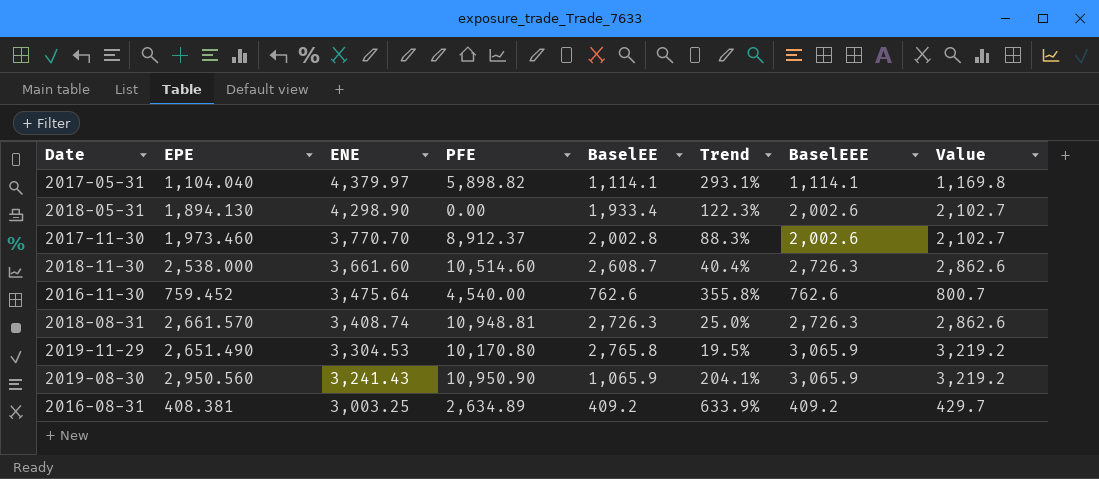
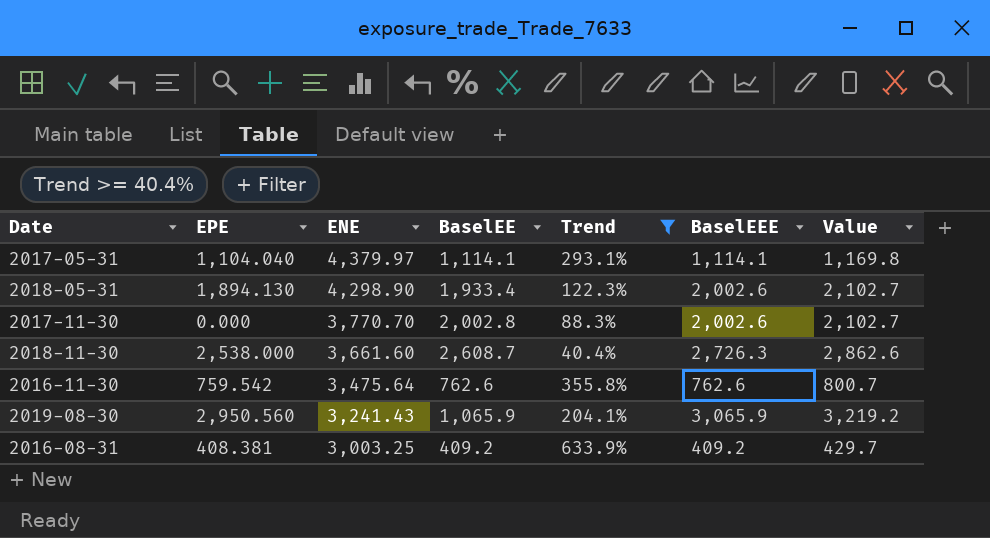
filter: none -> Trend >= 40.4%
column PFE | position: 4 -> none
2017-11-30 | EPE: 1,973.460 -> 0.000
2016-11-30 | EPE: 759.452 -> 759.542

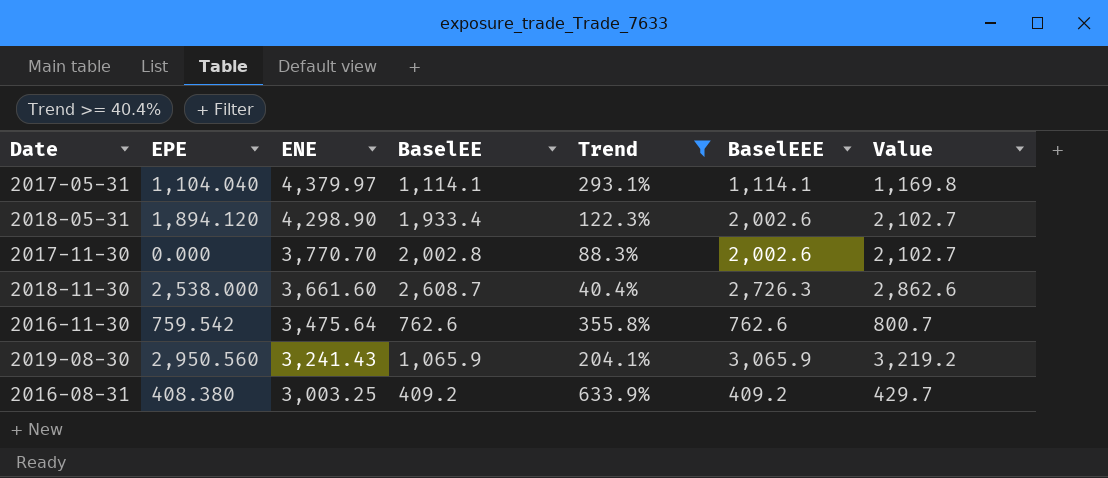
2018-05-31 | EPE: 1,894.130 -> 1,894.120
2016-08-31 | EPE: 408.381 -> 408.380

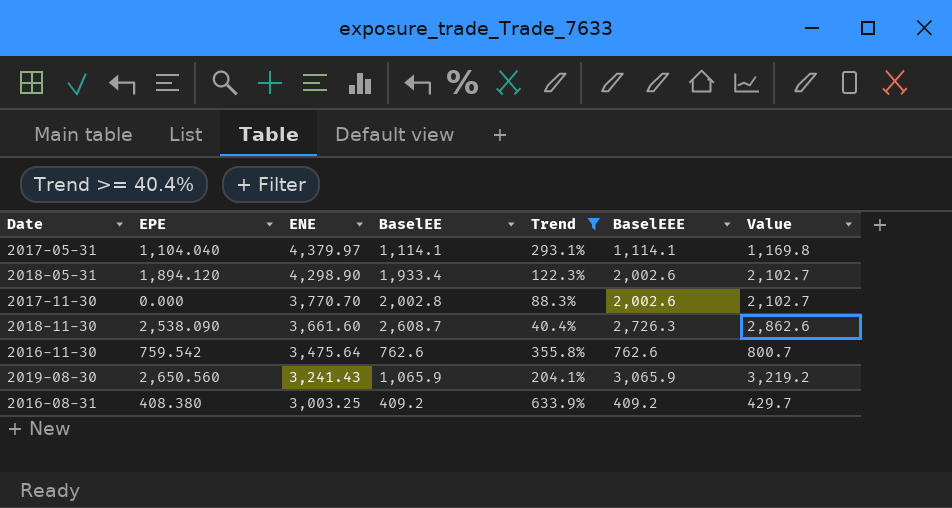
2018-11-30 | EPE: 2,538.000 -> 2,538.090
2019-08-30 | EPE: 2,950.560 -> 2,650.560

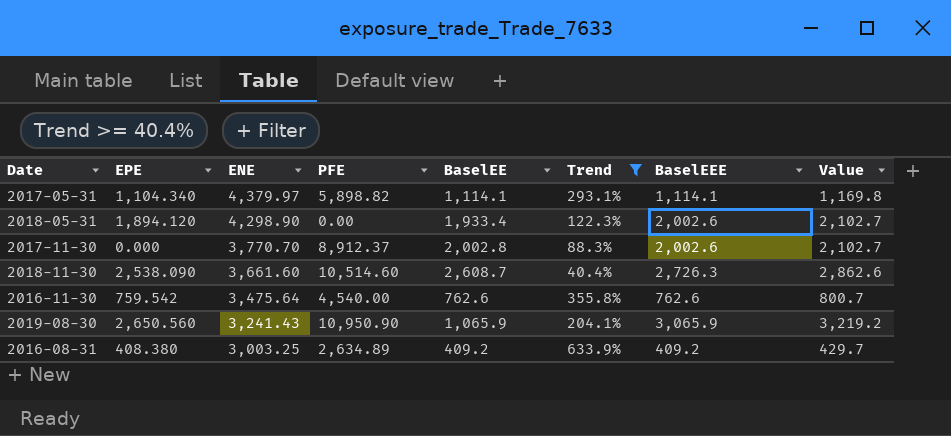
column PFE | position: none -> 4
2017-05-31 | EPE: 1,104.040 -> 1,104.340

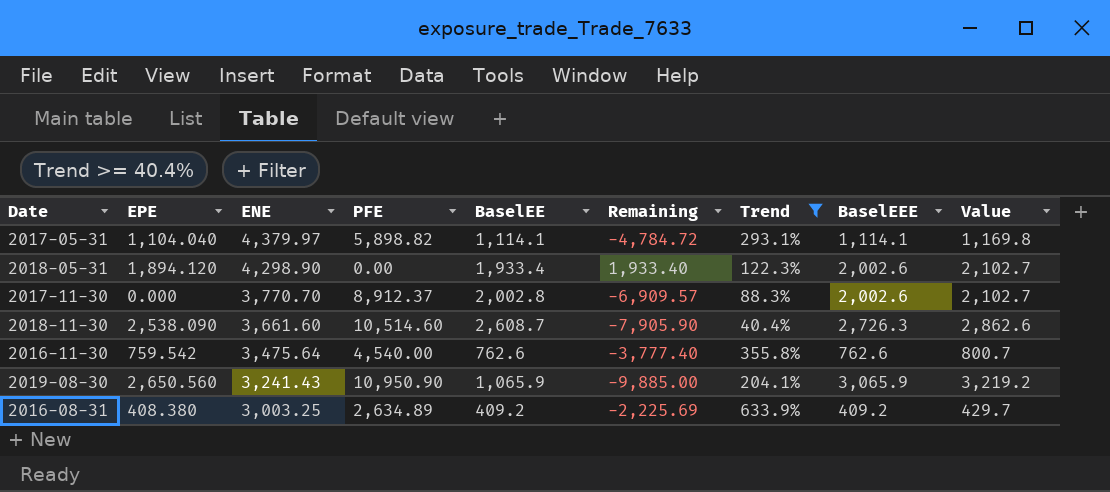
column Remaining | formula: none -> [BaselEE] - [PFE]
2017-05-31 | EPE: 1,104.340 -> 1,104.040

